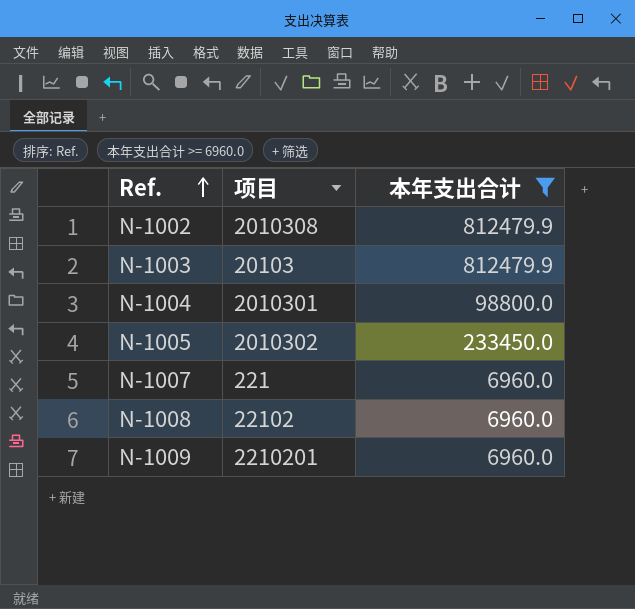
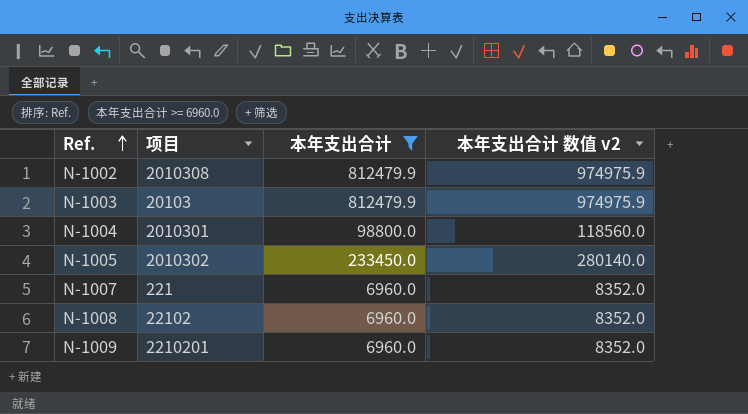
column 本年支出合计 数值 v2 | formula: none -> [本年支出合计] * 1.2

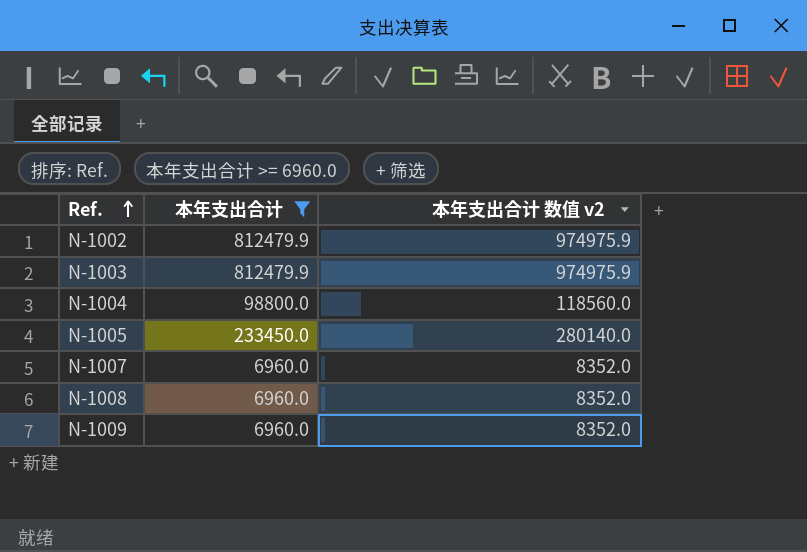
column 项目 | position: 2 -> none

